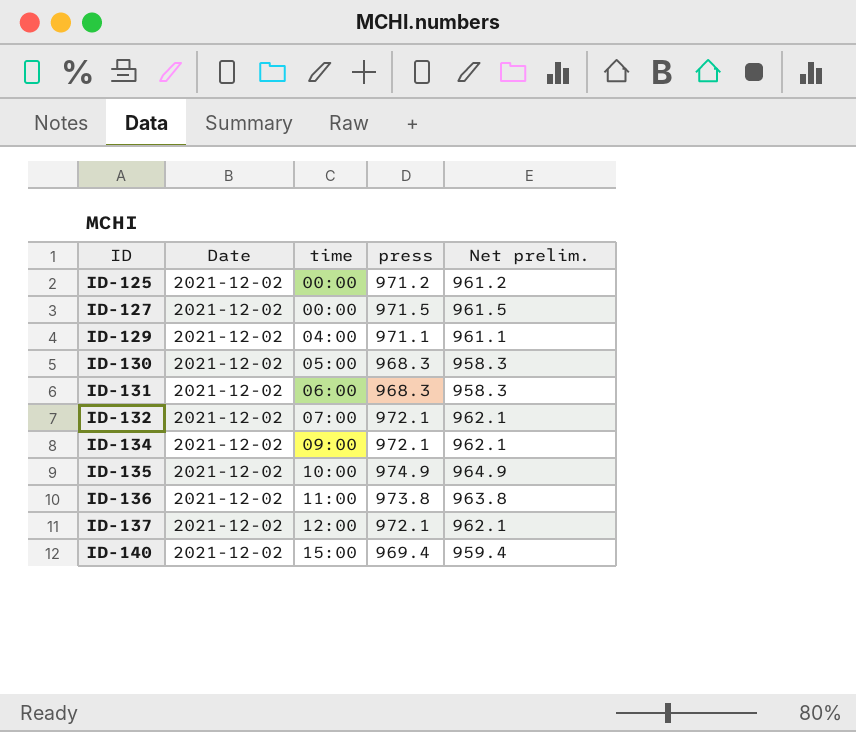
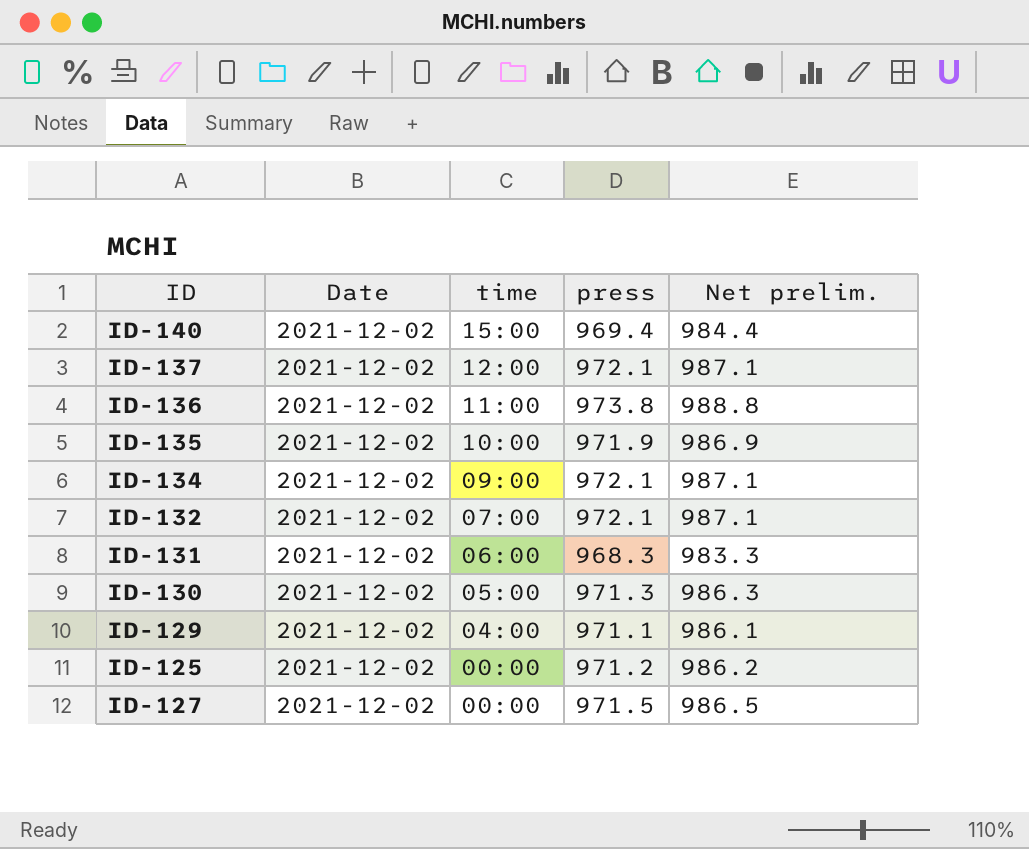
row order: ID ascending -> time descending
column Net prelim. | formula: [press] - 10 -> [press] + 15
ID-135 | press: 974.9 -> 971.9
ID-130 | press: 968.3 -> 971.3

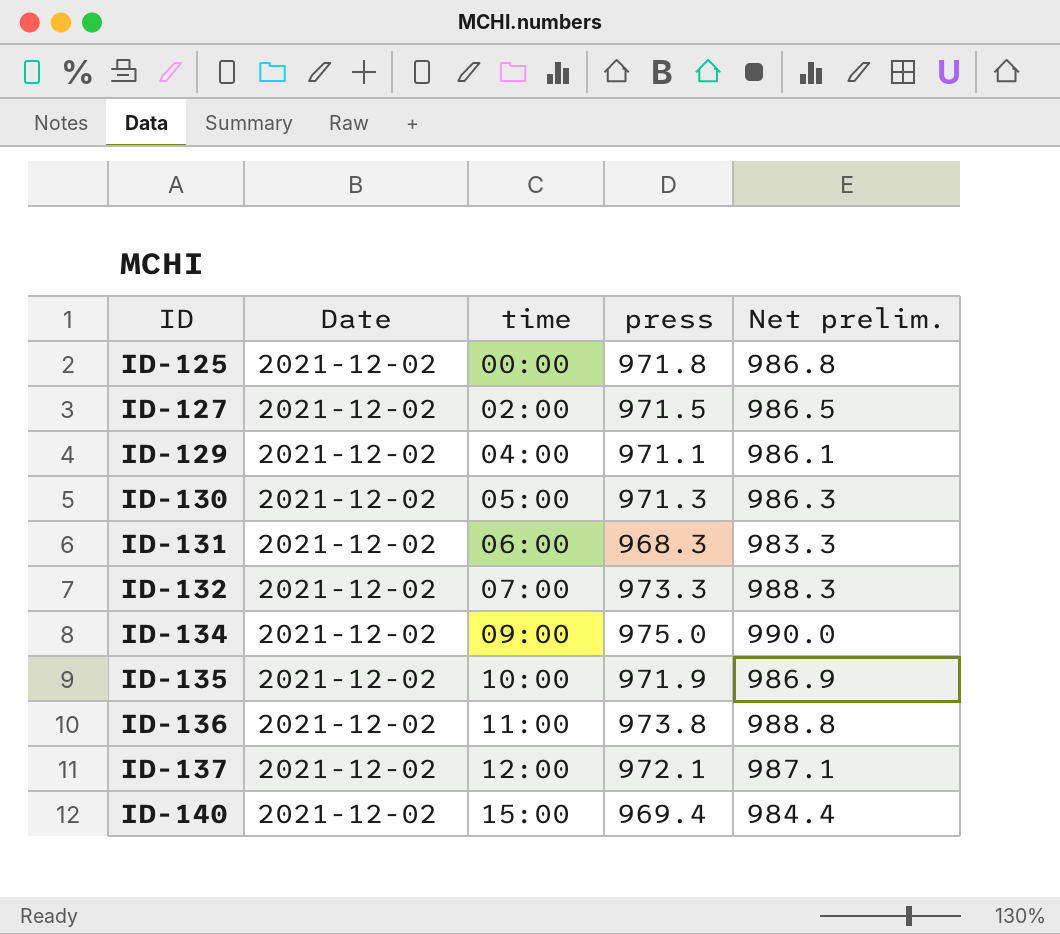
row order: time descending -> ID ascending
ID-125 | press: 971.2 -> 971.8
ID-125 | Net prelim.: 986.2 -> 986.8
ID-127 | time: 00:00 -> 02:00
ID-132 | press: 972.1 -> 973.3
ID-132 | Net prelim.: 987.1 -> 988.3
ID-134 | press: 972.1 -> 975.0
ID-134 | Net prelim.: 987.1 -> 990.0

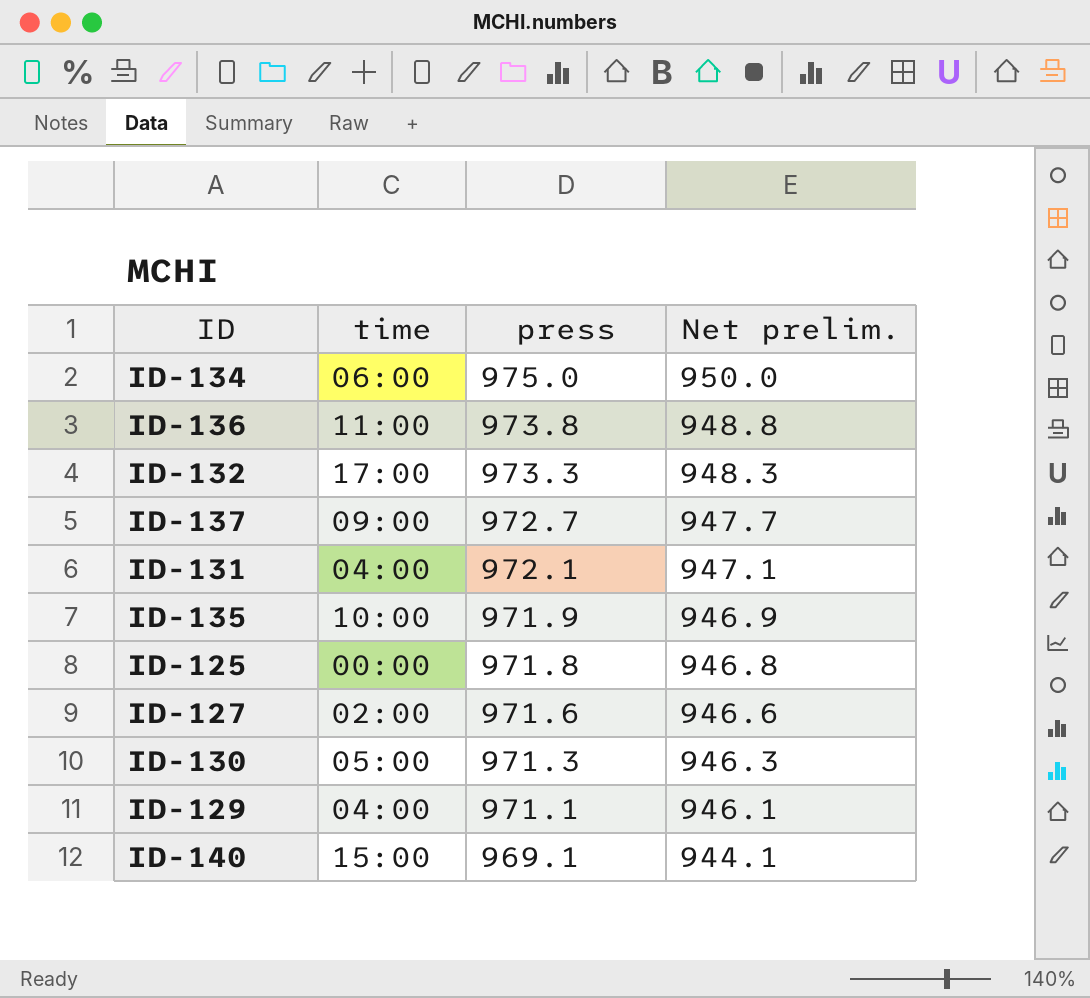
row order: ID ascending -> press descending
column Date | position: 2 -> none
column Net prelim. | formula: [press] + 15 -> [press] - 25
ID-134 | time: 09:00 -> 06:00
ID-132 | time: 07:00 -> 17:00
ID-137 | time: 12:00 -> 09:00
ID-137 | press: 972.1 -> 972.7
ID-131 | time: 06:00 -> 04:00
ID-131 | press: 968.3 -> 972.1
ID-127 | press: 971.5 -> 971.6
ID-140 | press: 969.4 -> 969.1

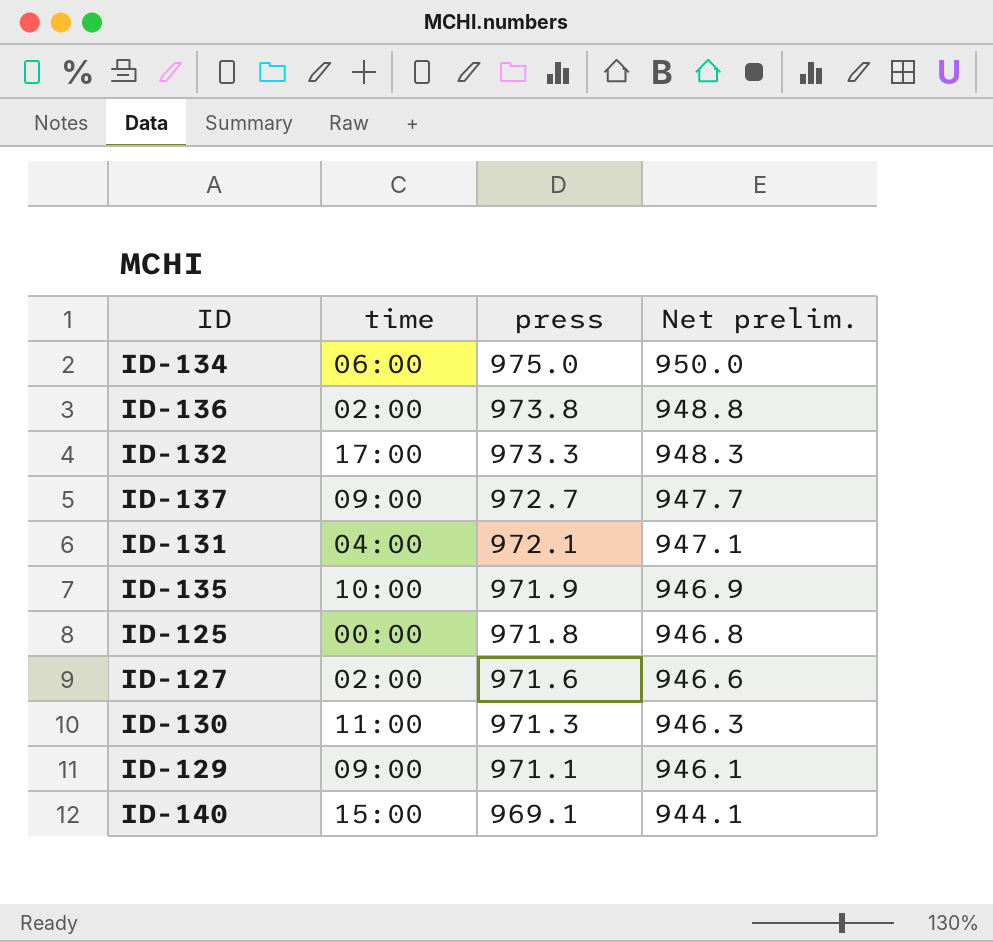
ID-136 | time: 11:00 -> 02:00
ID-130 | time: 05:00 -> 11:00
ID-129 | time: 04:00 -> 09:00

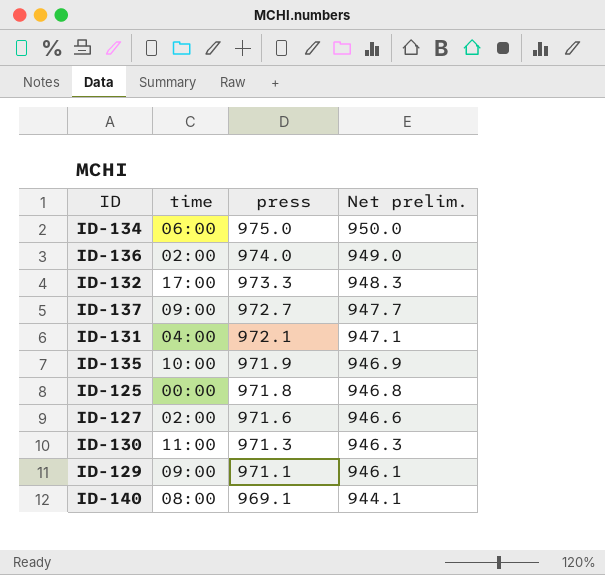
ID-136 | press: 973.8 -> 974.0
ID-136 | Net prelim.: 948.8 -> 949.0
ID-140 | time: 15:00 -> 08:00

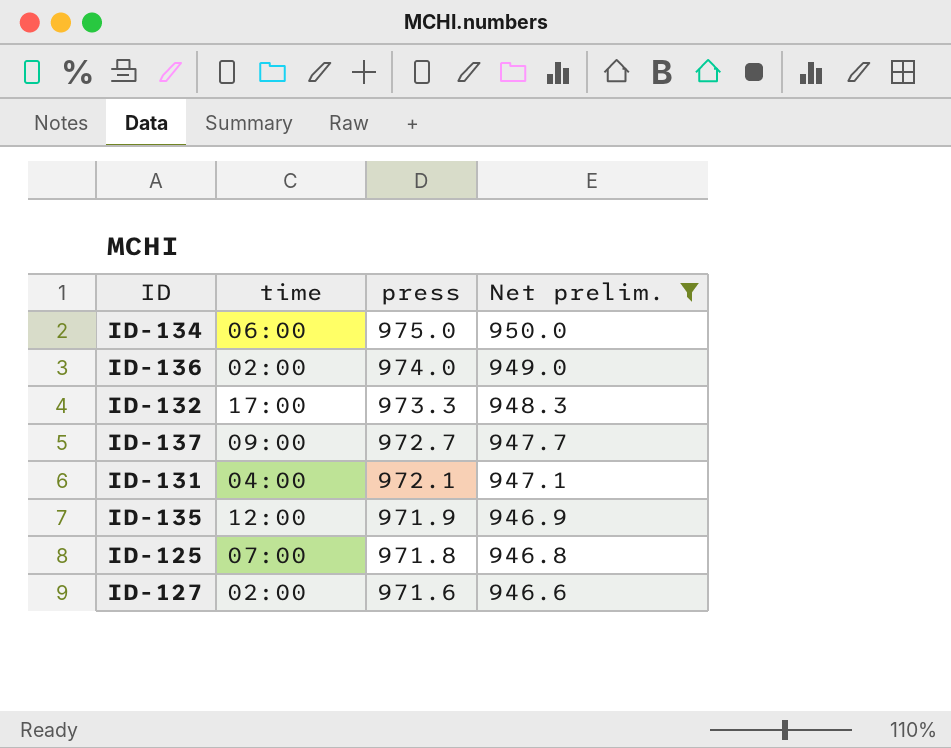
filter: none -> Net prelim. >= 946.6
ID-135 | time: 10:00 -> 12:00
ID-125 | time: 00:00 -> 07:00

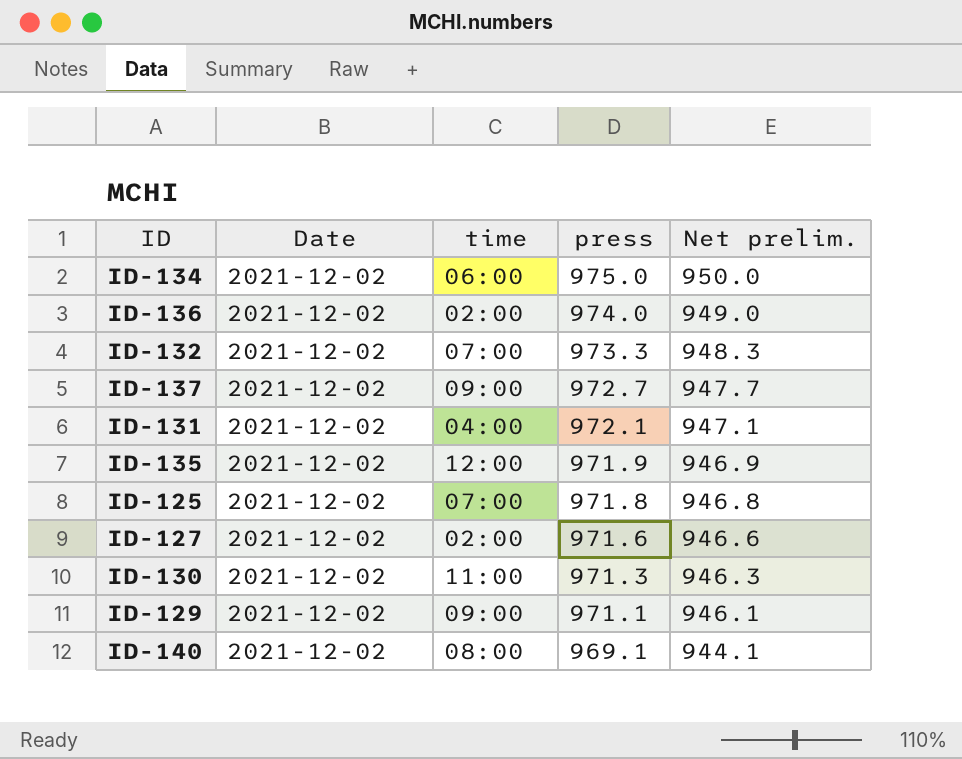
filter: Net prelim. >= 946.6 -> none
column Date | position: none -> 2
ID-132 | time: 17:00 -> 07:00

